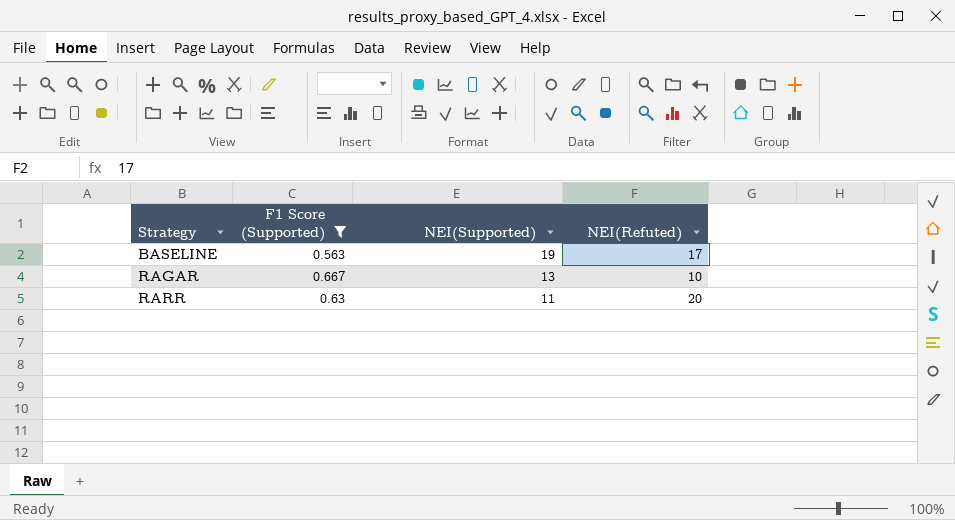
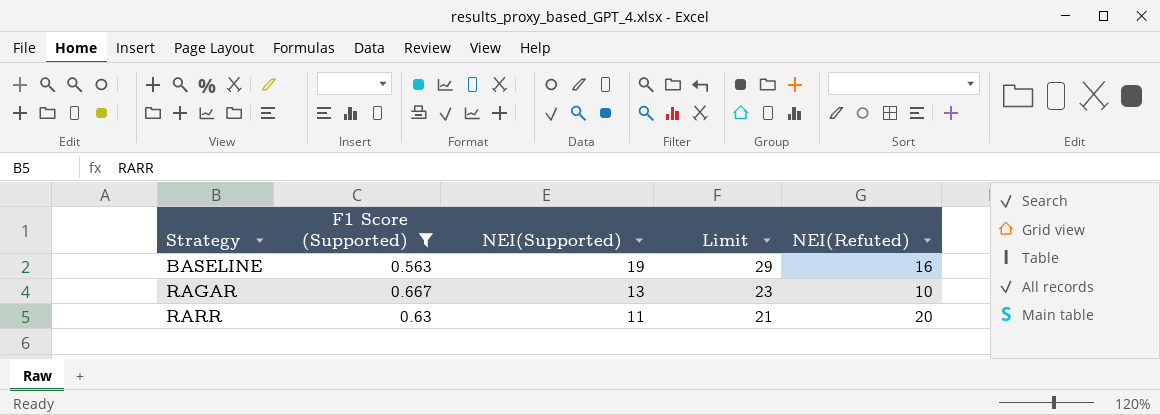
column Limit | formula: none -> [NEI(Supported)] + 10
BASELINE | NEI(Refuted): 17 -> 16

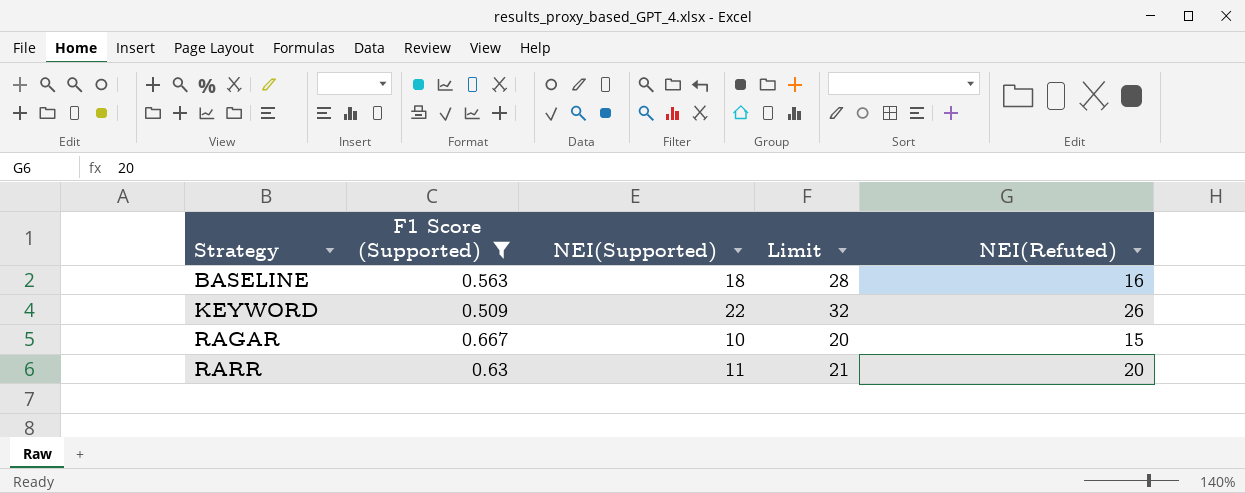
BASELINE | NEI(Supported): 19 -> 18
BASELINE | Limit: 29 -> 28
row KEYWORD: none -> 0.509 | 22 | 32 | 26
RAGAR | NEI(Supported): 13 -> 10
RAGAR | Limit: 23 -> 20
RAGAR | NEI(Refuted): 10 -> 15

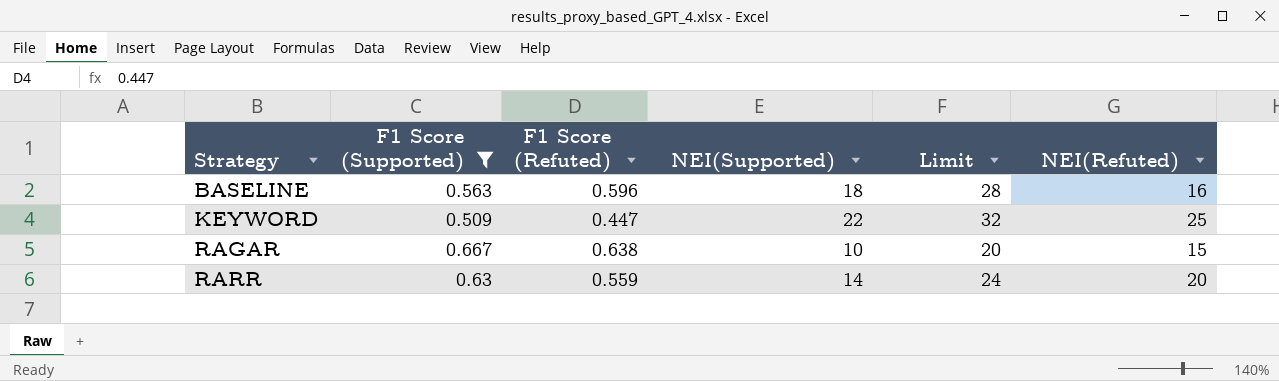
column F1 Score (Refuted) | position: none -> 3
KEYWORD | NEI(Refuted): 26 -> 25
RARR | NEI(Supported): 11 -> 14
RARR | Limit: 21 -> 24

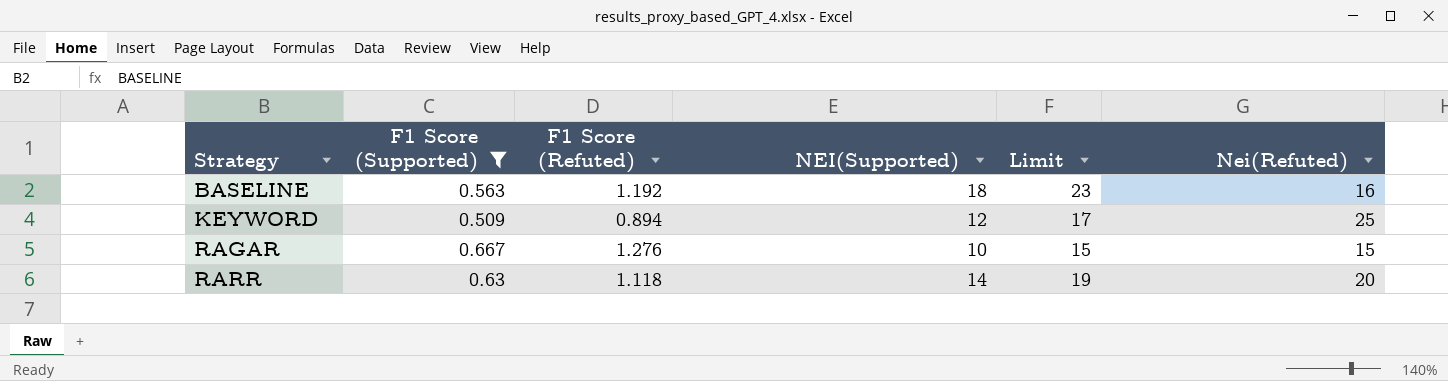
column Limit | formula: [NEI(Supported)] + 10 -> [NEI(Supported)] + 5
column name: NEI(Refuted) -> Nei(Refuted)
BASELINE | F1 Score (Refuted): 0.596 -> 1.192
KEYWORD | F1 Score (Refuted): 0.447 -> 0.894
KEYWORD | NEI(Supported): 22 -> 12
RAGAR | F1 Score (Refuted): 0.638 -> 1.276
RARR | F1 Score (Refuted): 0.559 -> 1.118

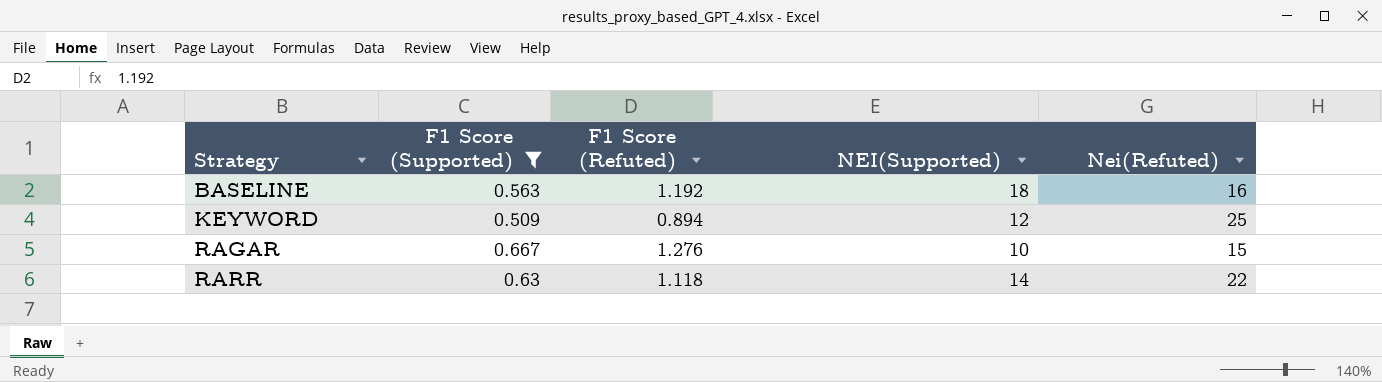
column Limit | formula: [NEI(Supported)] + 5 -> none
RARR | Nei(Refuted): 20 -> 22

